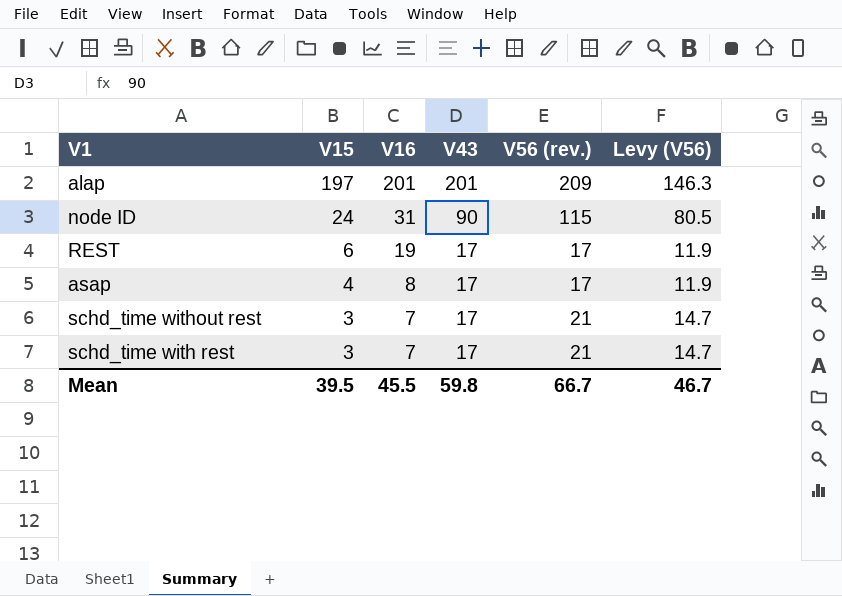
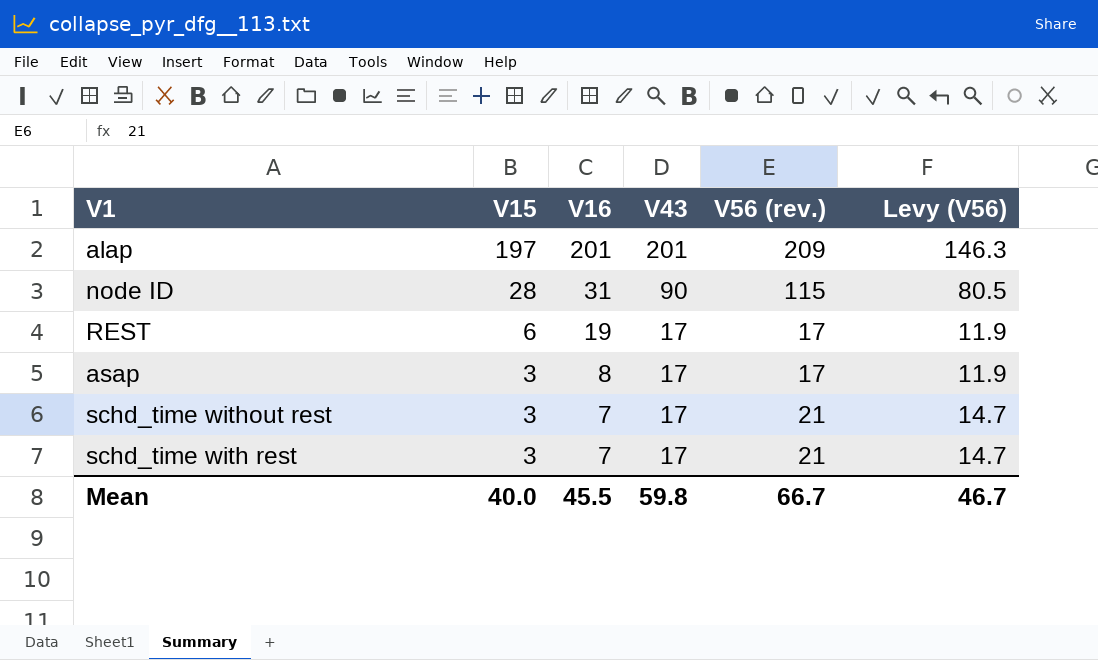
node ID | V15: 24 -> 28
asap | V15: 4 -> 3
Mean | V15: 39.5 -> 40.0

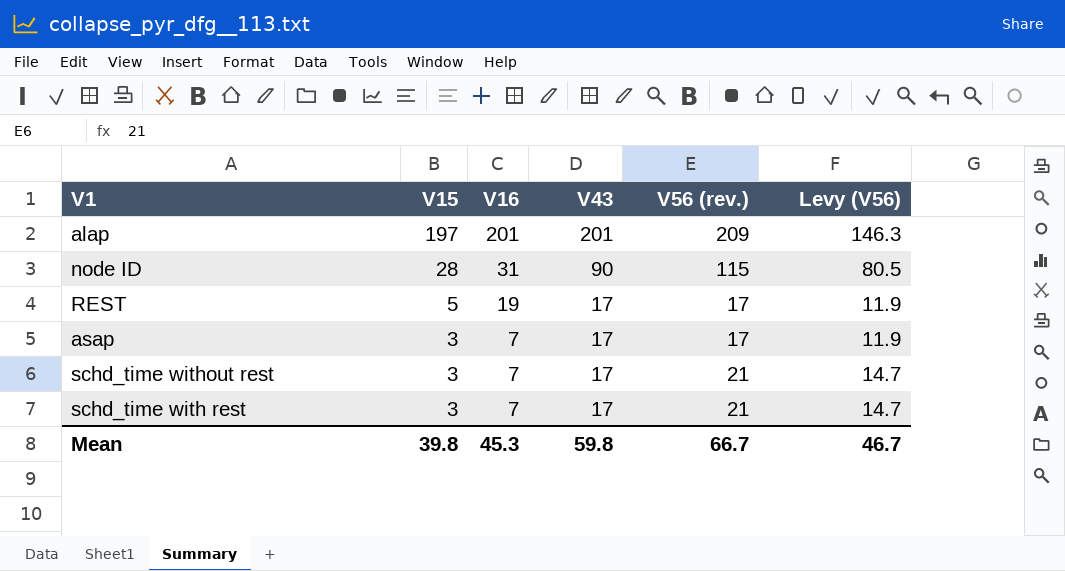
REST | V15: 6 -> 5
asap | V16: 8 -> 7
Mean | V15: 40.0 -> 39.8
Mean | V16: 45.5 -> 45.3

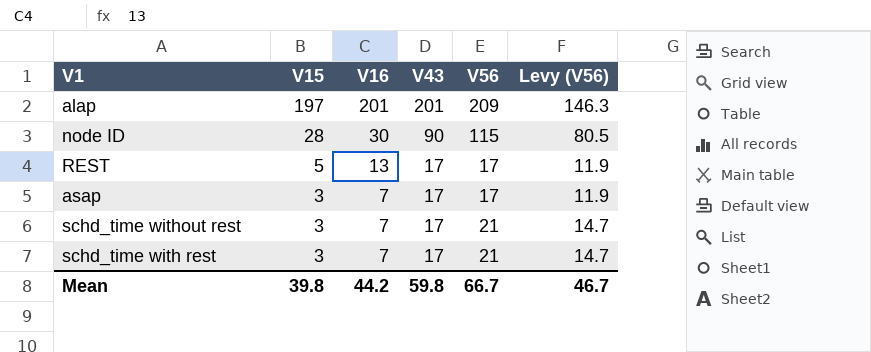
column name: V56 (rev.) -> V56
node ID | V16: 31 -> 30
REST | V16: 19 -> 13
Mean | V16: 45.3 -> 44.2

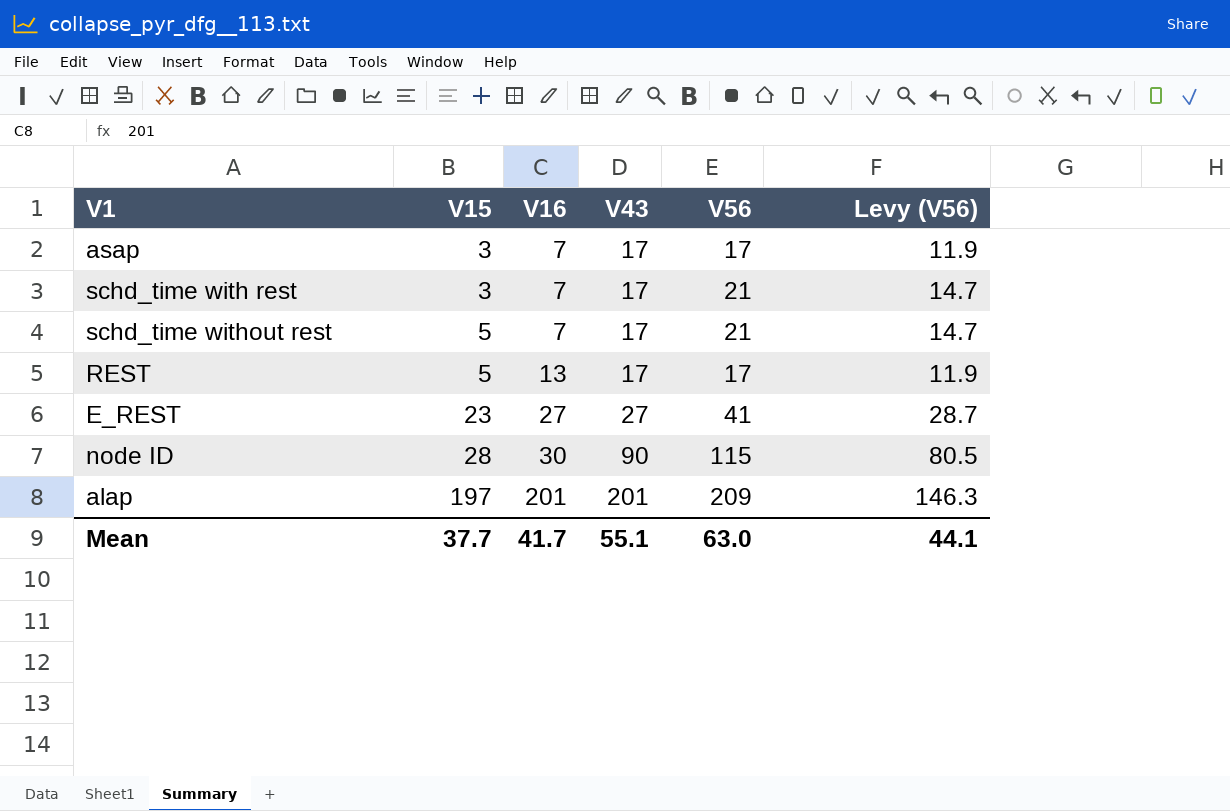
row order: V15 descending -> V15 ascending
schd_time without rest | V15: 3 -> 5
row E_REST: none -> 23 | 27 | 27 | 41 | 28.7
Mean | V15: 39.8 -> 37.7
Mean | V16: 44.2 -> 41.7
Mean | V43: 59.8 -> 55.1
Mean | V56: 66.7 -> 63.0
Mean | Levy (V56): 46.7 -> 44.1

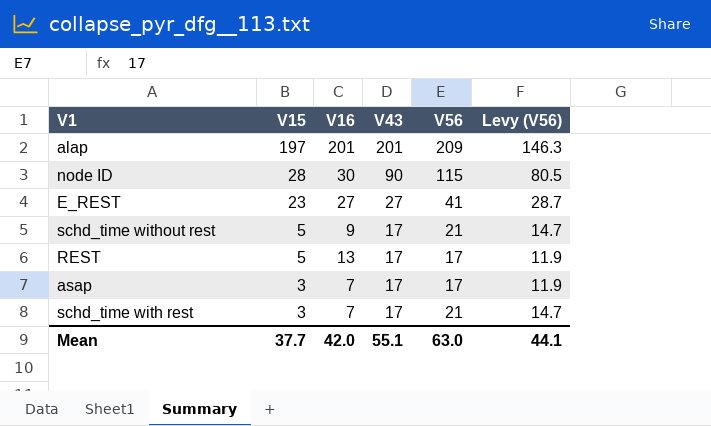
row order: V15 ascending -> V15 descending
schd_time without rest | V16: 7 -> 9
Mean | V16: 41.7 -> 42.0

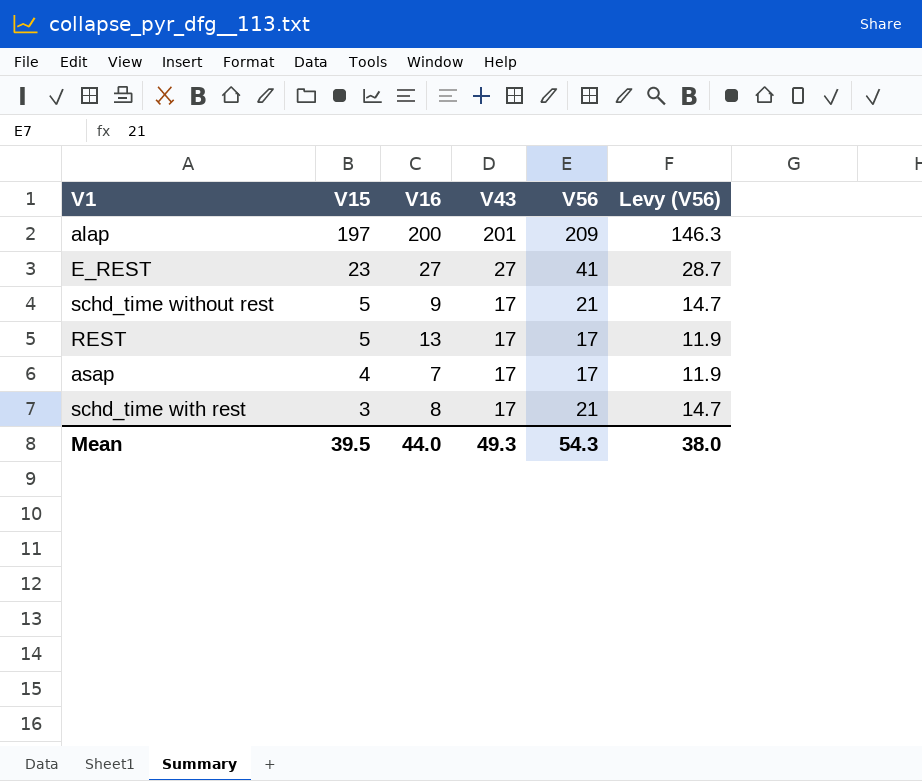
row node ID: 28 | 30 | 90 | 115 | 80.5 -> none
alap | V16: 201 -> 200
asap | V15: 3 -> 4
schd_time with rest | V16: 7 -> 8
Mean | V15: 37.7 -> 39.5
Mean | V16: 42.0 -> 44.0
Mean | V43: 55.1 -> 49.3
Mean | V56: 63.0 -> 54.3
Mean | Levy (V56): 44.1 -> 38.0

